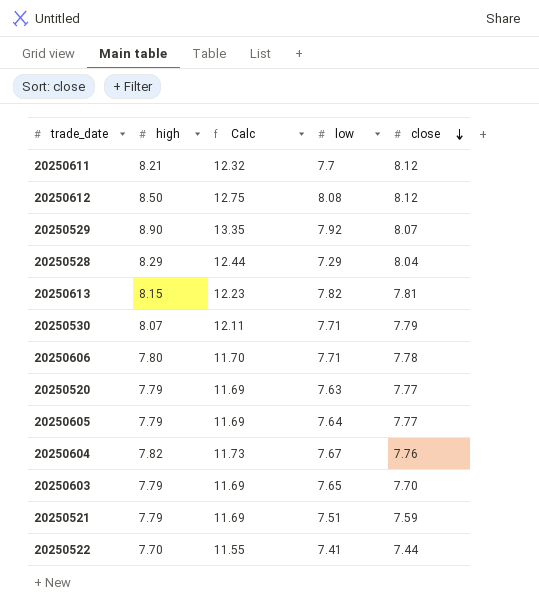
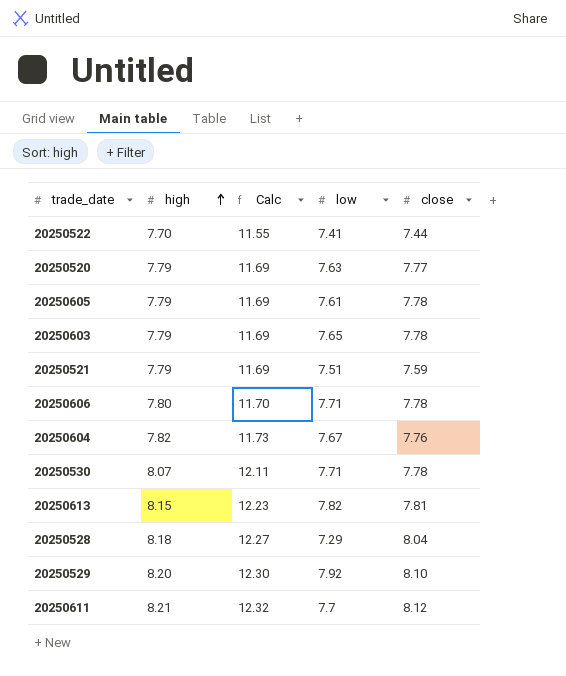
row order: close descending -> high ascending
row 20250612: 8.50 | 12.75 | 8.08 | 8.12 -> none
20250605 | low: 7.64 -> 7.61
20250605 | close: 7.77 -> 7.78
20250603 | close: 7.70 -> 7.78
20250530 | close: 7.79 -> 7.78
20250528 | high: 8.29 -> 8.18
20250528 | Calc: 12.44 -> 12.27
20250529 | high: 8.90 -> 8.20
20250529 | Calc: 13.35 -> 12.30
20250529 | close: 8.07 -> 8.10

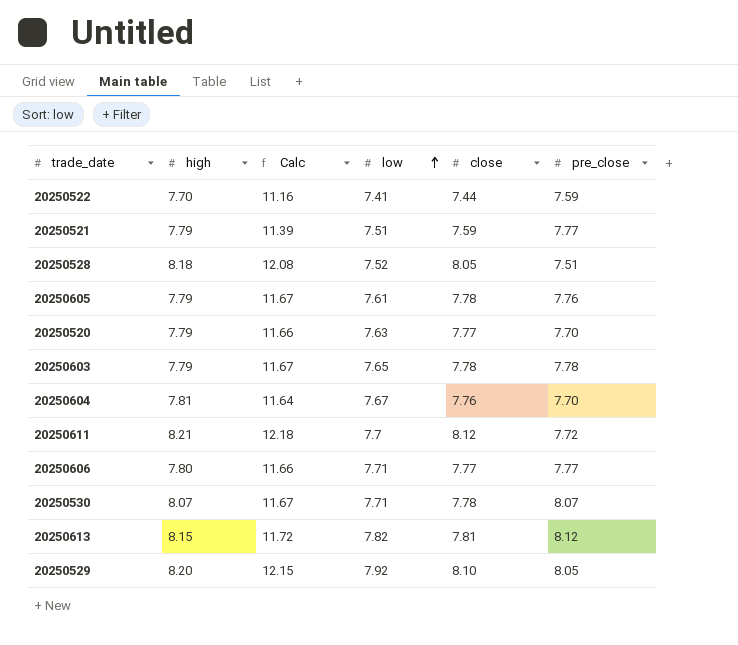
row order: high ascending -> low ascending
column Calc | formula: [high] * 1.5 -> [close] * 1.5
column pre_close | position: none -> 6
20250528 | low: 7.29 -> 7.52
20250528 | close: 8.04 -> 8.05
20250604 | high: 7.82 -> 7.81
20250606 | close: 7.78 -> 7.77

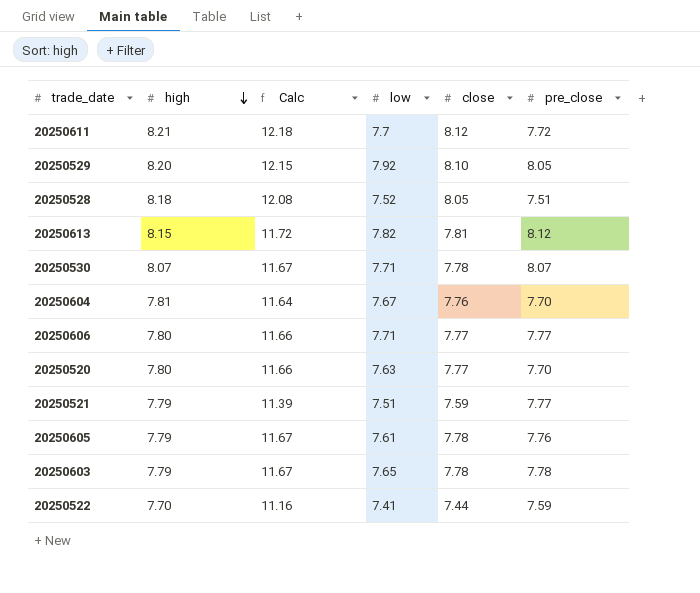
row order: low ascending -> high descending
20250520 | high: 7.79 -> 7.80

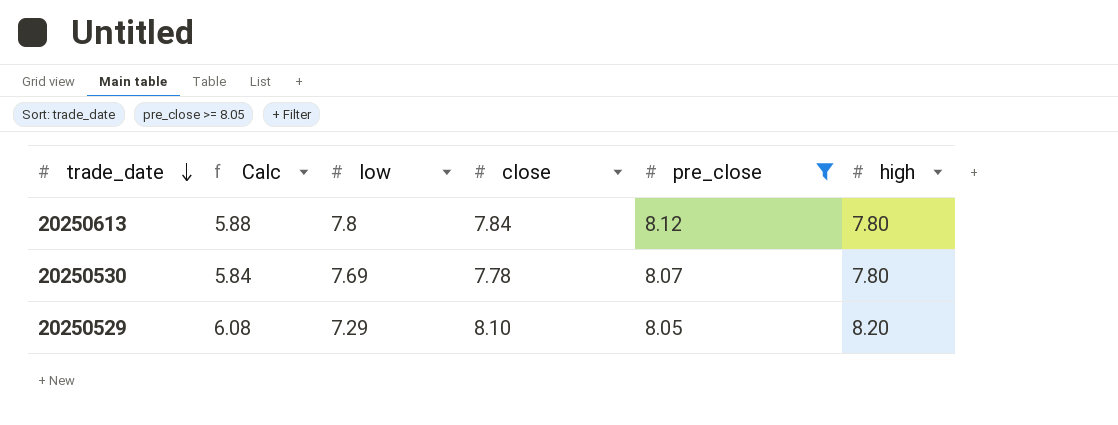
filter: none -> pre_close >= 8.05
row order: high descending -> trade_date descending
column Calc | formula: [close] * 1.5 -> [close] * 0.75
column high | position: 2 -> 6
20250613 | low: 7.82 -> 7.8
20250613 | close: 7.81 -> 7.84
20250613 | high: 8.15 -> 7.80
20250530 | low: 7.71 -> 7.69
20250530 | high: 8.07 -> 7.80
20250529 | low: 7.92 -> 7.29

